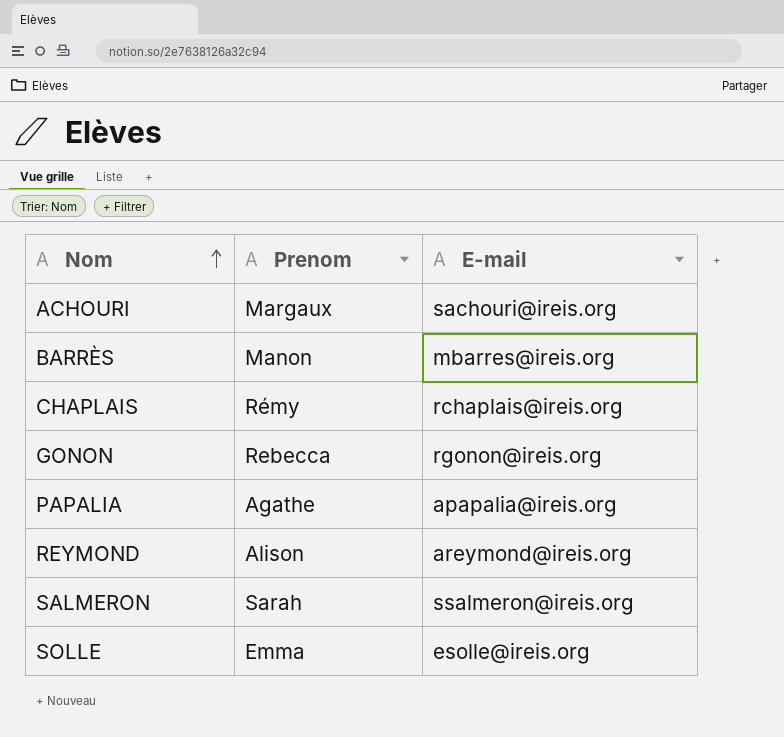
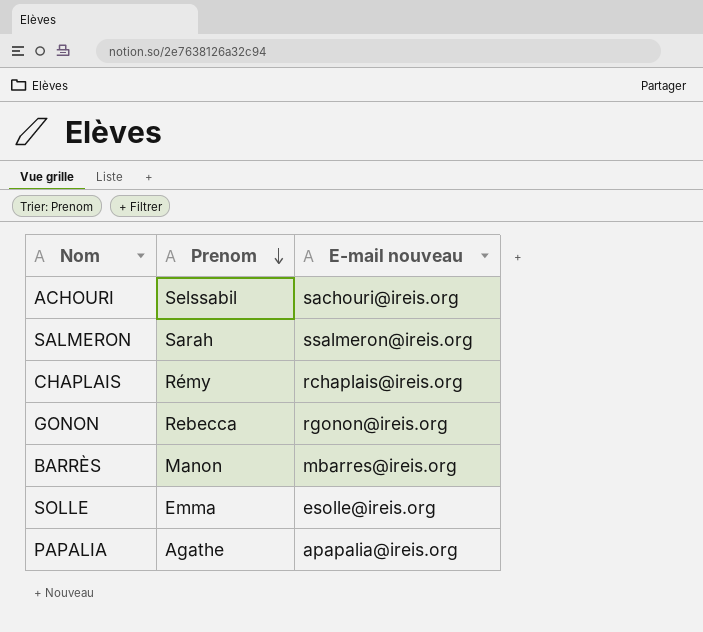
row order: Nom ascending -> Prenom descending
column name: E-mail -> E-mail nouveau
row REYMOND: Alison | areymond@ireis.org -> none
ACHOURI | Prenom: Margaux -> Selssabil

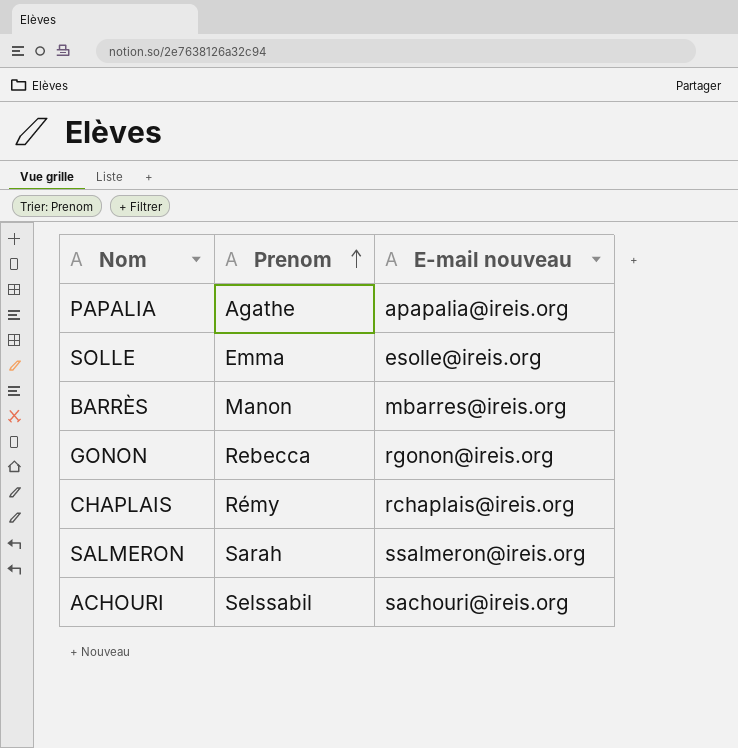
row order: Prenom descending -> Prenom ascending

